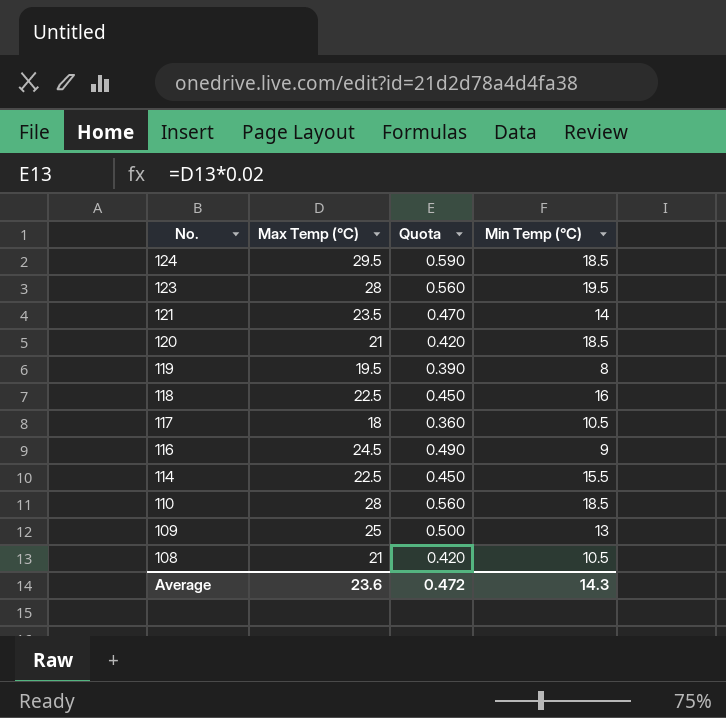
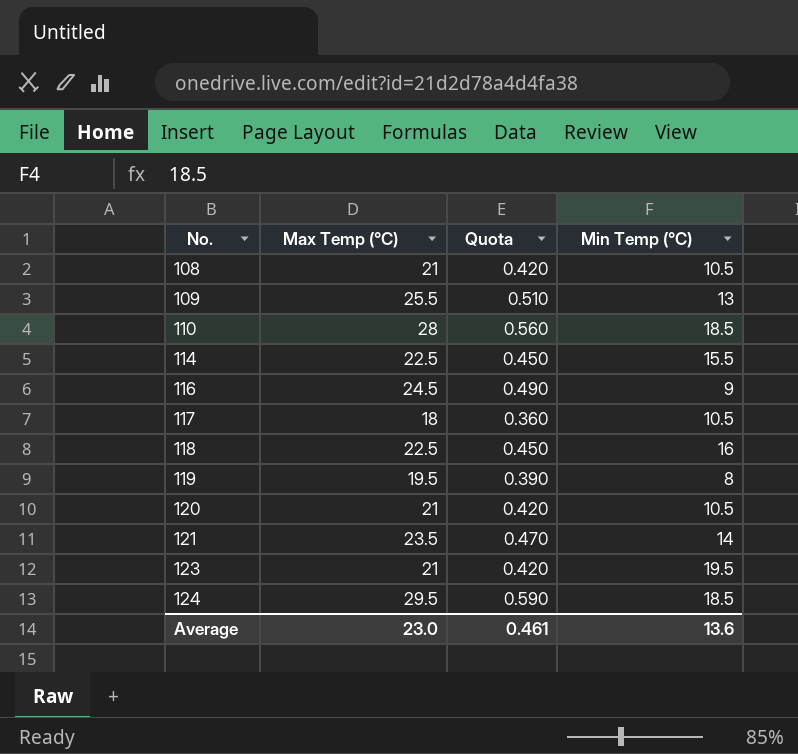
row order: No. descending -> No. ascending
109 | Max Temp (°C): 25 -> 25.5
109 | Quota: 0.500 -> 0.510
120 | Min Temp (°C): 18.5 -> 10.5
123 | Max Temp (°C): 28 -> 21
123 | Quota: 0.560 -> 0.420
Average | Max Temp (°C): 23.6 -> 23.0
Average | Quota: 0.472 -> 0.461
Average | Min Temp (°C): 14.3 -> 13.6

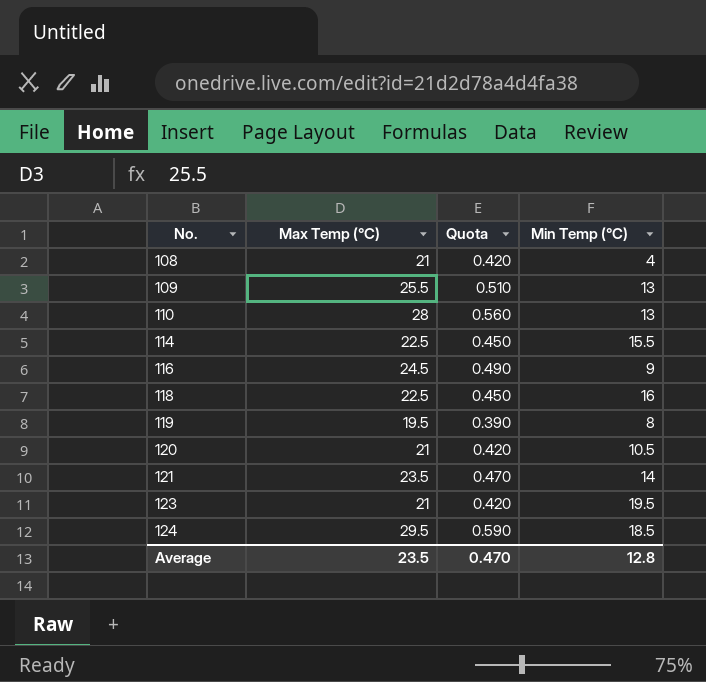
row 117: 18 | 0.360 | 10.5 -> none
108 | Min Temp (°C): 10.5 -> 4
110 | Min Temp (°C): 18.5 -> 13
Average | Max Temp (°C): 23.0 -> 23.5
Average | Quota: 0.461 -> 0.470
Average | Min Temp (°C): 13.6 -> 12.8

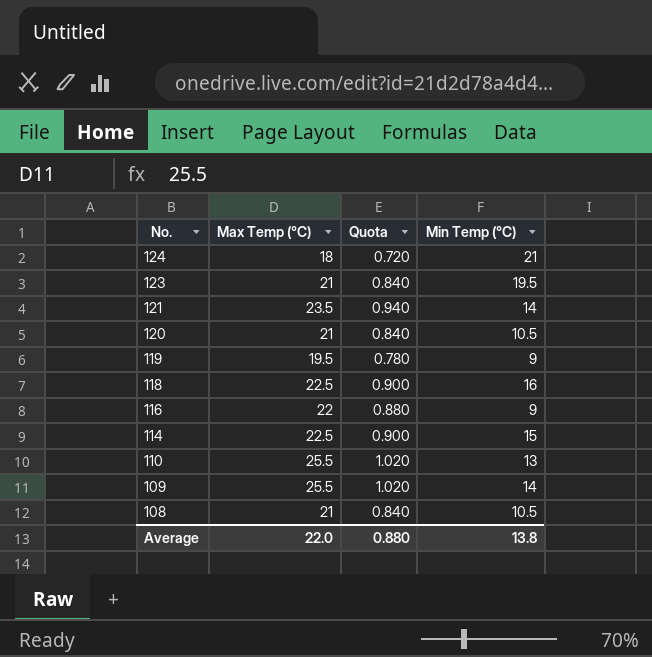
row order: No. ascending -> No. descending
column Quota | formula: [Max Temp (°C)] * 0.02 -> [Max Temp (°C)] * 0.04
124 | Max Temp (°C): 29.5 -> 18
124 | Min Temp (°C): 18.5 -> 21
119 | Min Temp (°C): 8 -> 9
116 | Max Temp (°C): 24.5 -> 22
114 | Min Temp (°C): 15.5 -> 15
110 | Max Temp (°C): 28 -> 25.5
109 | Min Temp (°C): 13 -> 14
108 | Min Temp (°C): 4 -> 10.5
Average | Max Temp (°C): 23.5 -> 22.0
Average | Quota: 0.470 -> 0.880
Average | Min Temp (°C): 12.8 -> 13.8

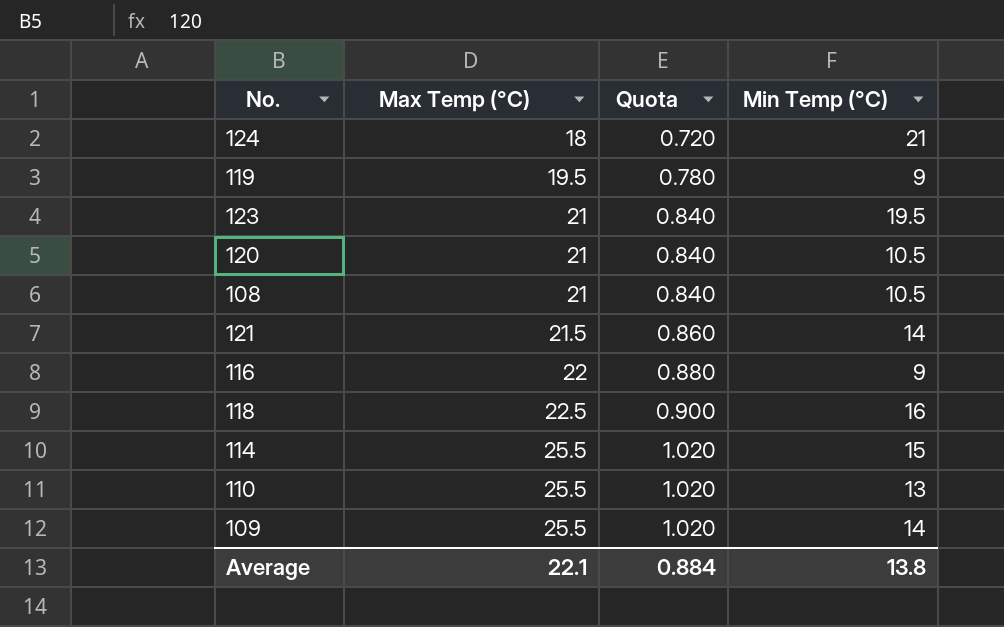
row order: No. descending -> Max Temp (°C) ascending
121 | Max Temp (°C): 23.5 -> 21.5
121 | Quota: 0.940 -> 0.860
114 | Max Temp (°C): 22.5 -> 25.5
114 | Quota: 0.900 -> 1.020
Average | Max Temp (°C): 22.0 -> 22.1
Average | Quota: 0.880 -> 0.884

